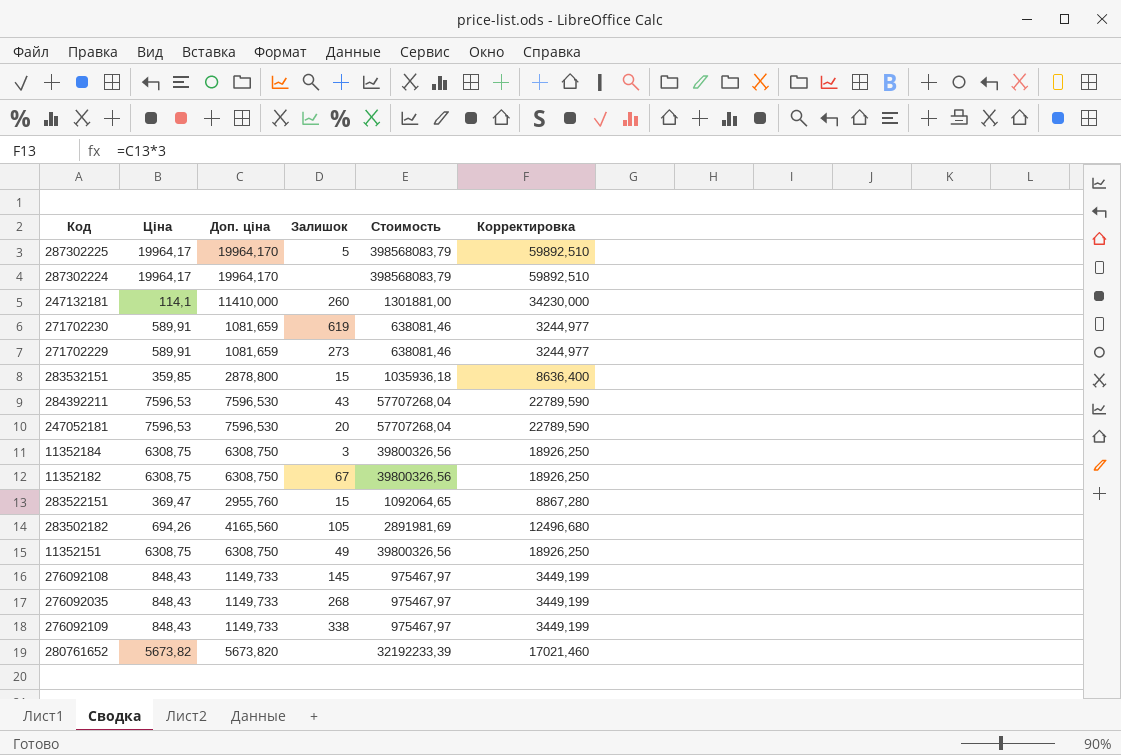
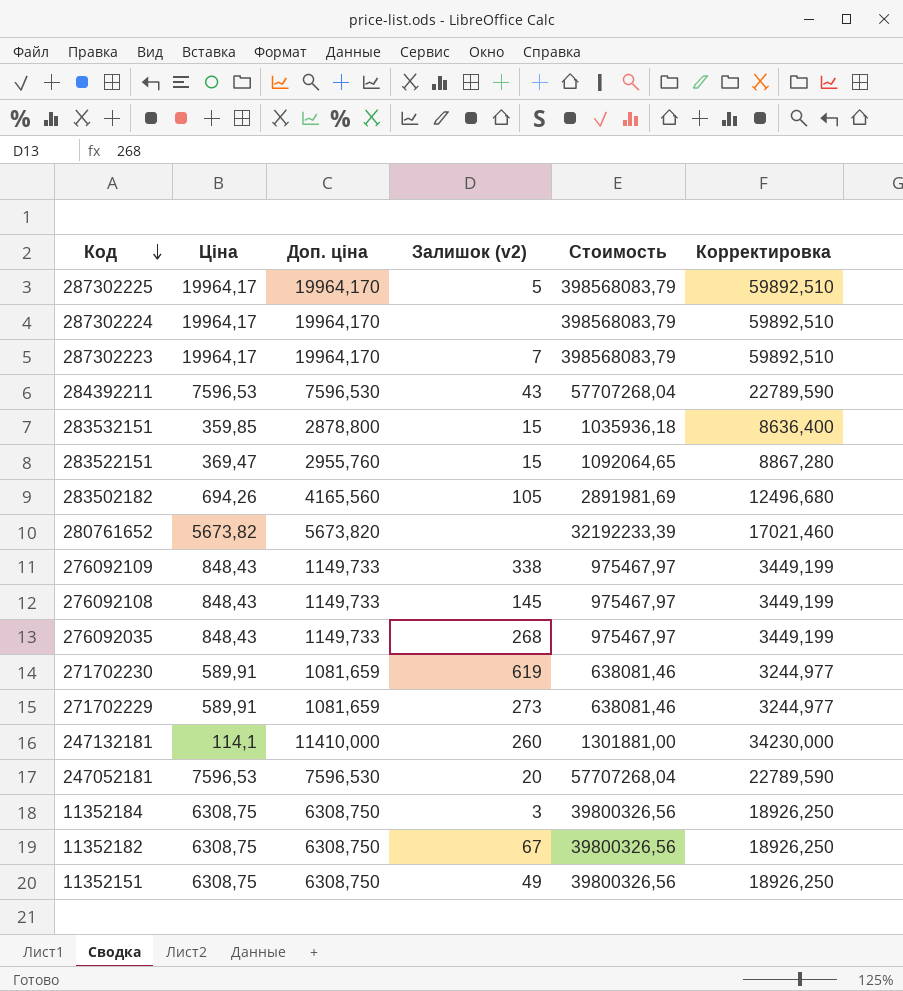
row order: none -> Код descending
column name: Залишок -> Залишок (v2)
row 287302223: none -> 19964,17 | 19964,170 | 7 | 398568083,79 | 59892,510

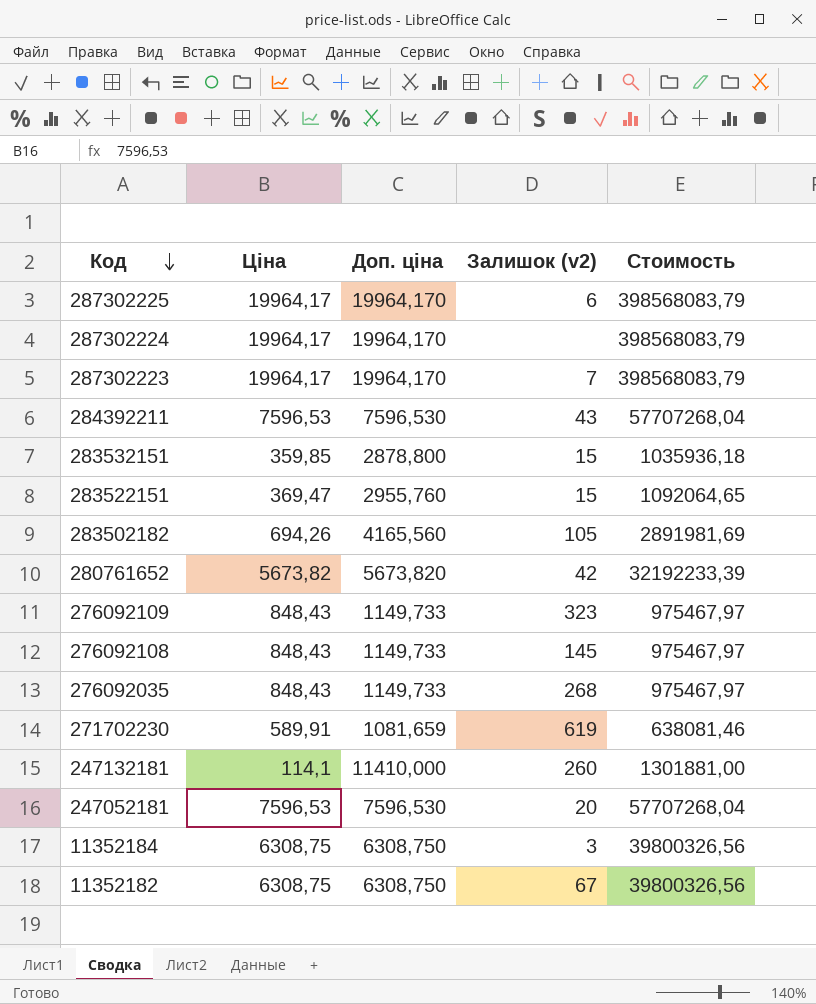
column Корректировка | formula: [Доп. ціна] * 3 -> none
row 271702229: 589,91 | 1081,659 | 273 | 638081,46 | 3244,977 -> none
row 11352151: 6308,75 | 6308,750 | 49 | 39800326,56 | 18926,250 -> none
287302225 | Залишок (v2): 5 -> 6
280761652 | Залишок (v2): none -> 42
276092109 | Залишок (v2): 338 -> 323

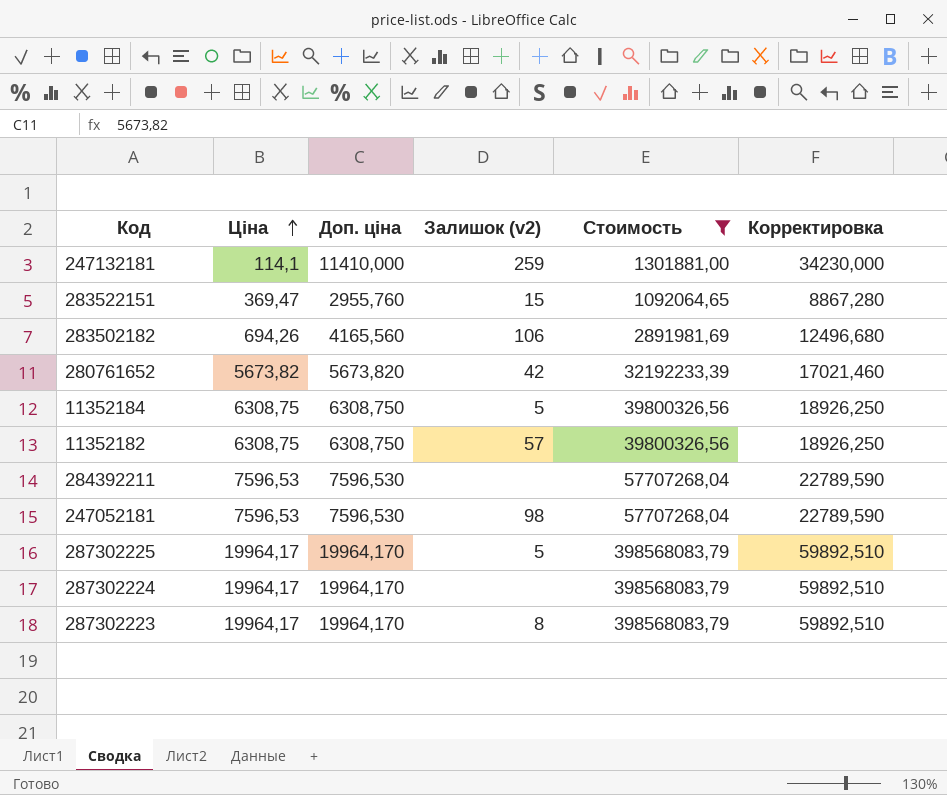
filter: none -> Стоимость >= 1092064,65
row order: Код descending -> Ціна ascending
column Корректировка | formula: none -> [Доп. ціна] * 3
247132181 | Залишок (v2): 260 -> 259
283502182 | Залишок (v2): 105 -> 106
11352184 | Залишок (v2): 3 -> 5
11352182 | Залишок (v2): 67 -> 57
284392211 | Залишок (v2): 43 -> none
247052181 | Залишок (v2): 20 -> 98
287302225 | Залишок (v2): 6 -> 5
287302223 | Залишок (v2): 7 -> 8

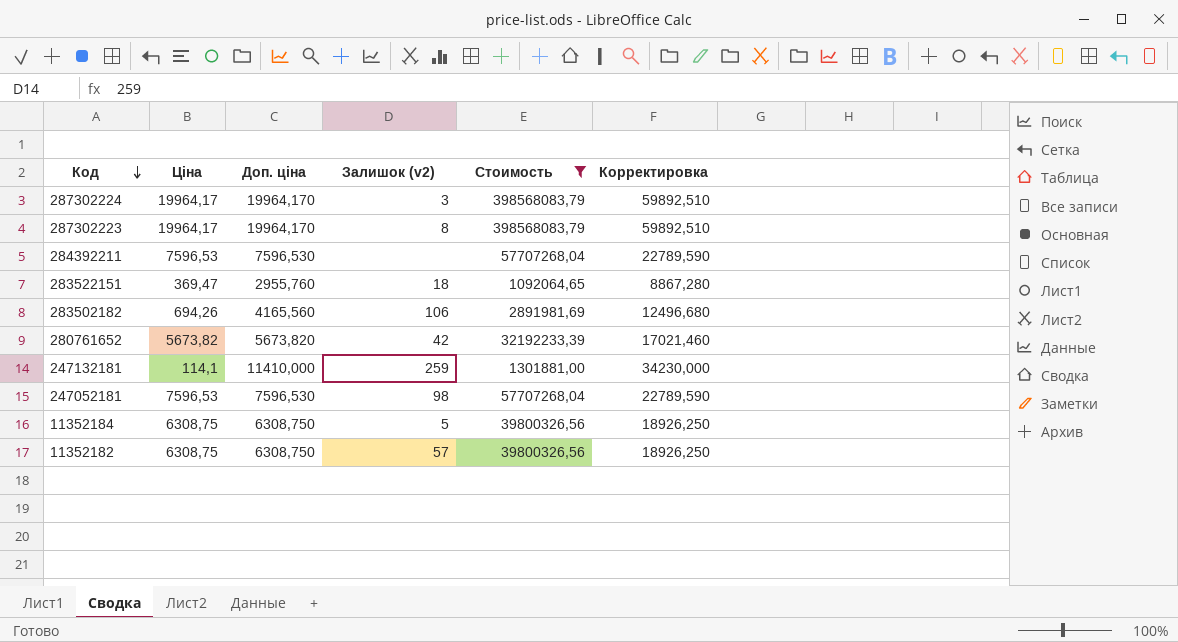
row order: Ціна ascending -> Код descending
row 287302225: 19964,17 | 19964,170 | 5 | 398568083,79 | 59892,510 -> none
287302224 | Залишок (v2): none -> 3
283522151 | Залишок (v2): 15 -> 18

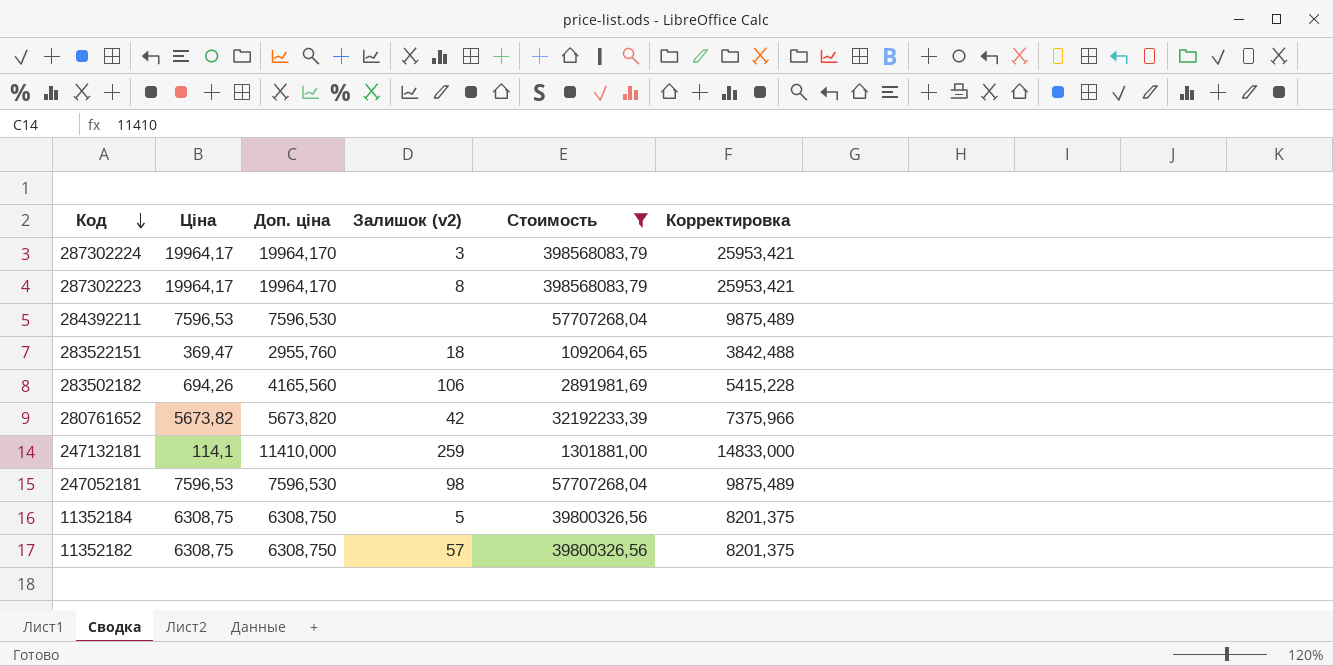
column Корректировка | formula: [Доп. ціна] * 3 -> [Доп. ціна] * 1,3

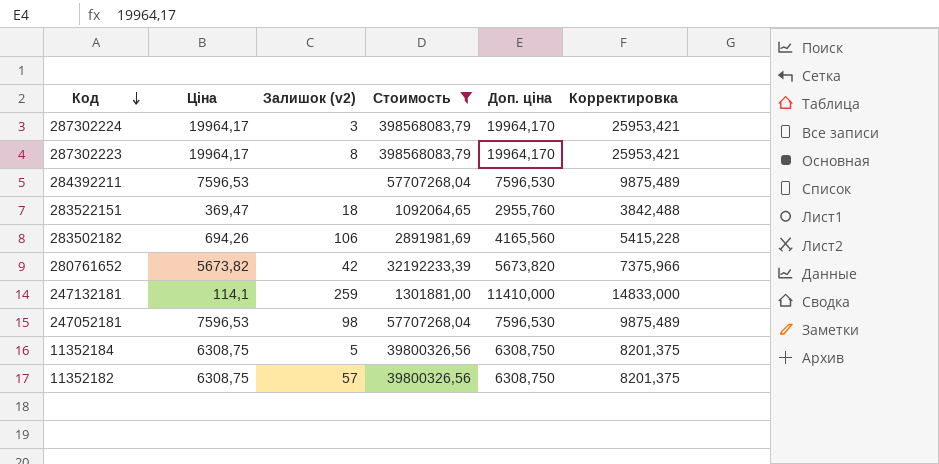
column Доп. ціна | position: 3 -> 5

